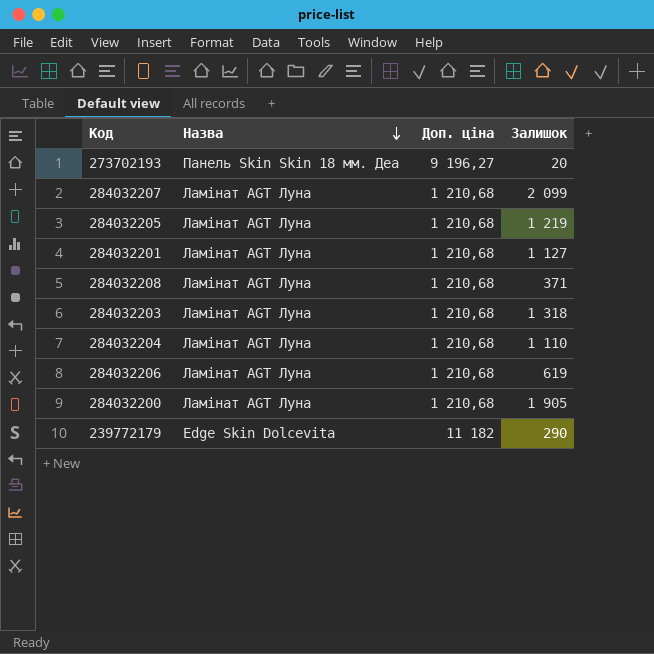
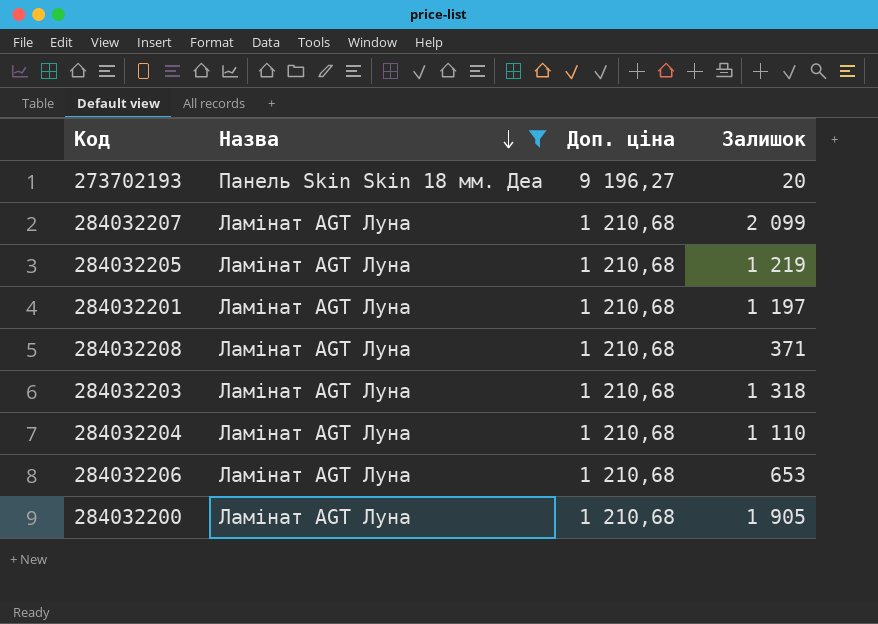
filter: none -> Назва != Edge Skin Dolcevita
284032201 | Залишок: 1 127 -> 1 197
284032206 | Залишок: 619 -> 653

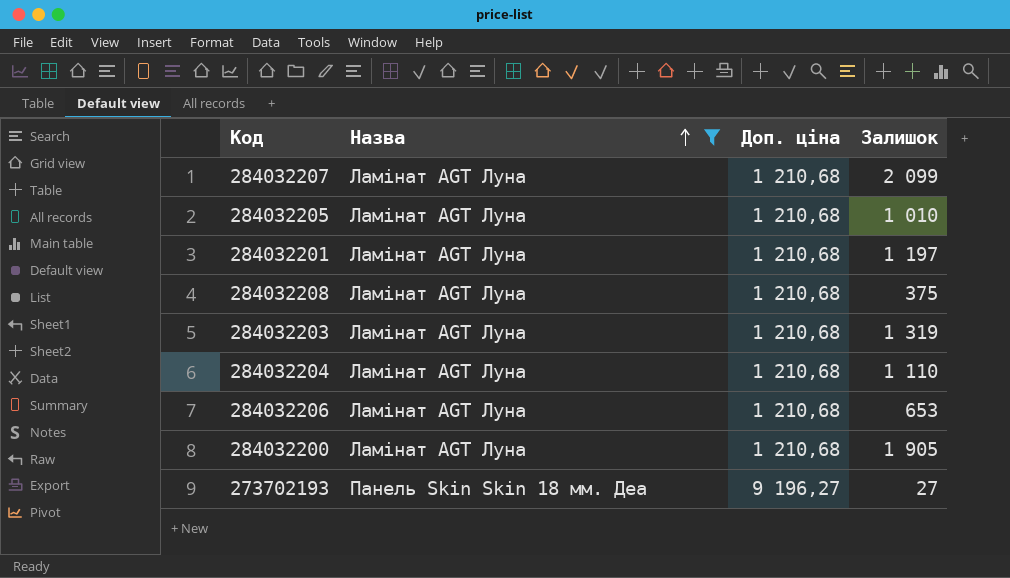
row order: Назва descending -> Назва ascending
284032205 | Залишок: 1 219 -> 1 010
284032208 | Залишок: 371 -> 375
284032203 | Залишок: 1 318 -> 1 319
273702193 | Залишок: 20 -> 27

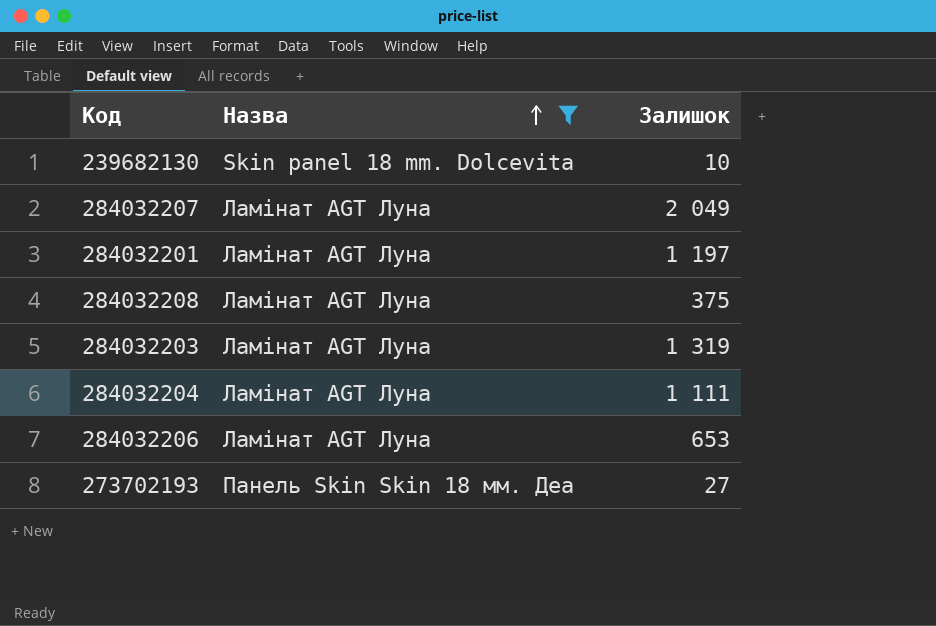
column Доп. ціна | position: 3 -> none
row 284032205: Ламінат AGT Луна | 1 210,68 | 1 010 -> none
row 284032200: Ламінат AGT Луна | 1 210,68 | 1 905 -> none
row 239682130: none -> Skin panel 18 mm. Dolcevita | 10
284032207 | Залишок: 2 099 -> 2 049
284032204 | Залишок: 1 110 -> 1 111

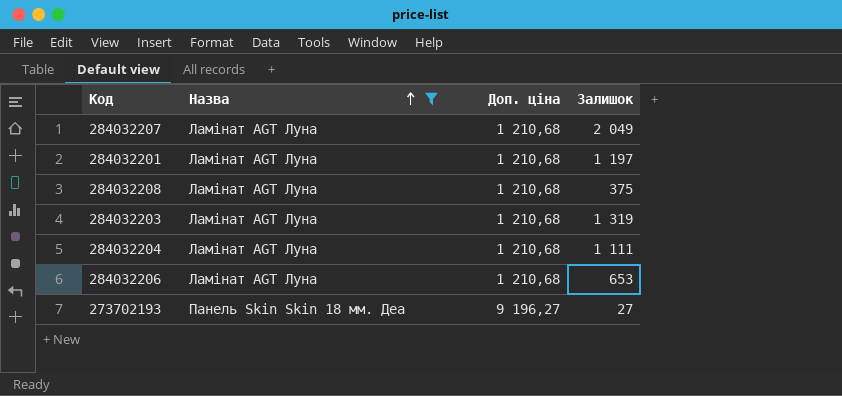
column Доп. ціна | position: none -> 3
row 239682130: Skin panel 18 mm. Dolcevita | 10 -> none

